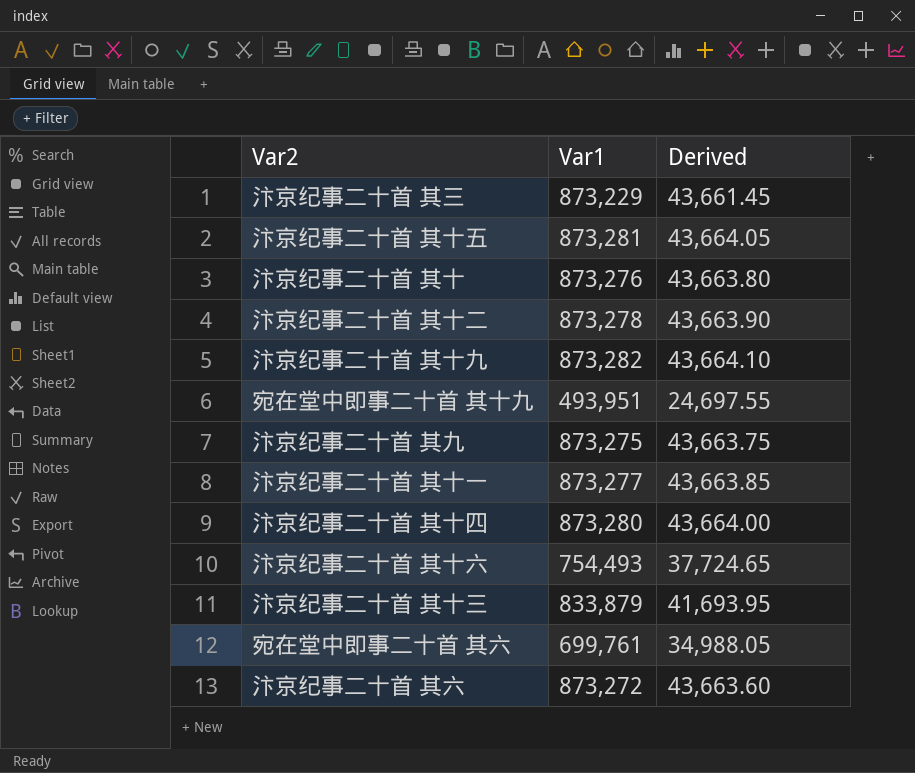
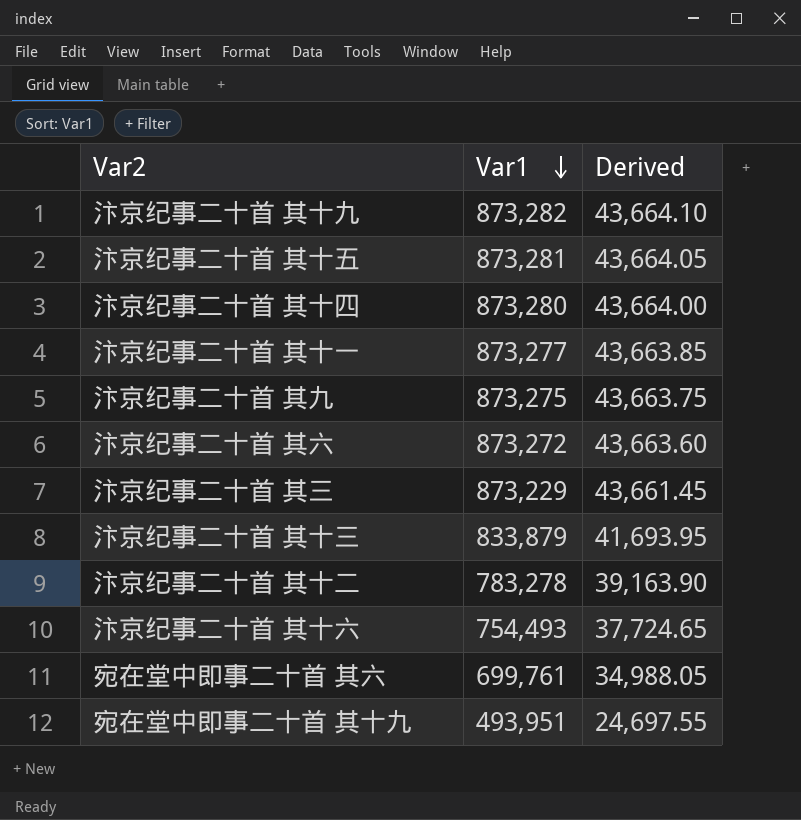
row order: none -> Var1 descending
row 汴京纪事二十首 其十: 873,276 | 43,663.80 -> none
汴京纪事二十首 其十二 | Var1: 873,278 -> 783,278
汴京纪事二十首 其十二 | Derived: 43,663.90 -> 39,163.90

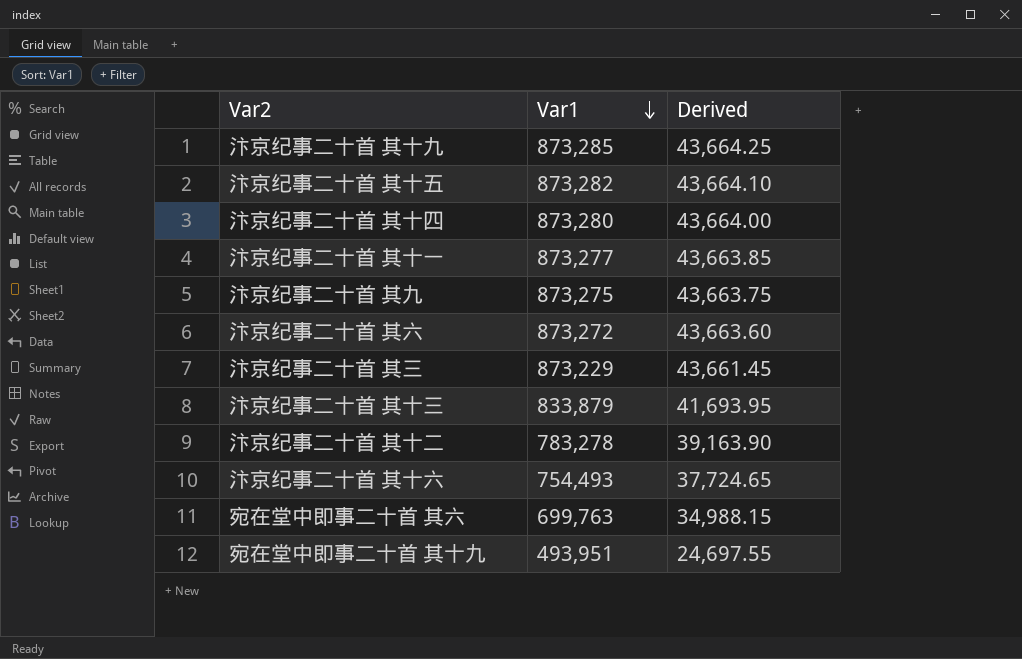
汴京纪事二十首 其十九 | Var1: 873,282 -> 873,285
汴京纪事二十首 其十九 | Derived: 43,664.10 -> 43,664.25
汴京纪事二十首 其十五 | Var1: 873,281 -> 873,282
汴京纪事二十首 其十五 | Derived: 43,664.05 -> 43,664.10
宛在堂中即事二十首 其六 | Var1: 699,761 -> 699,763
宛在堂中即事二十首 其六 | Derived: 34,988.05 -> 34,988.15

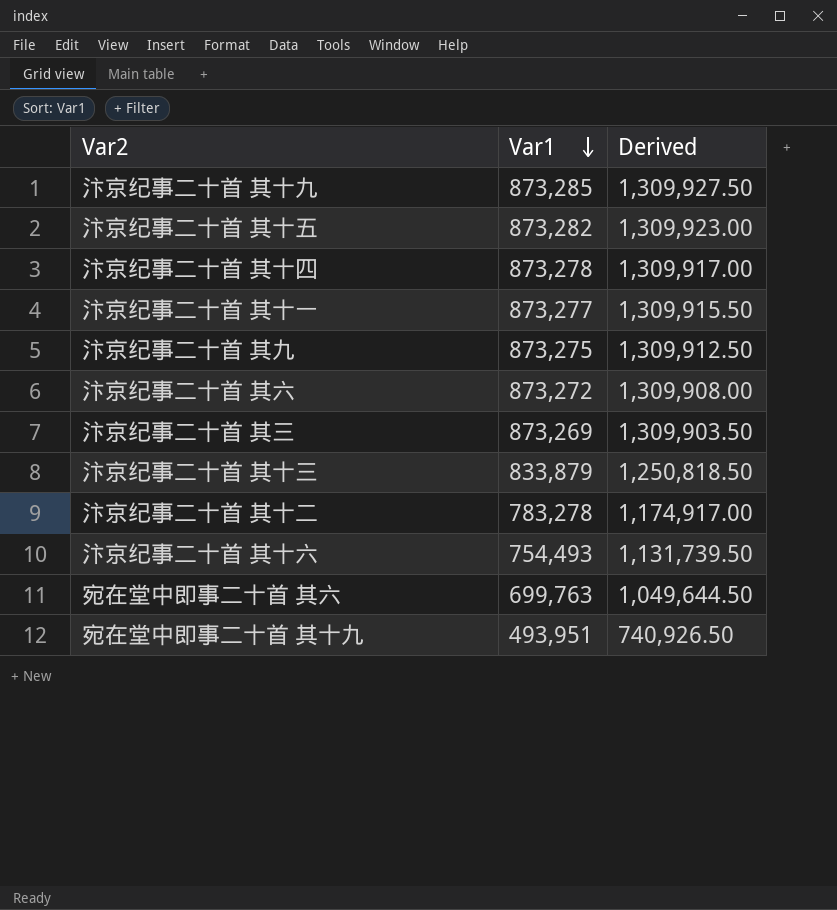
column Derived | formula: [Var1] * 0.05 -> [Var1] * 1.5
汴京纪事二十首 其十四 | Var1: 873,280 -> 873,278
汴京纪事二十首 其三 | Var1: 873,229 -> 873,269

